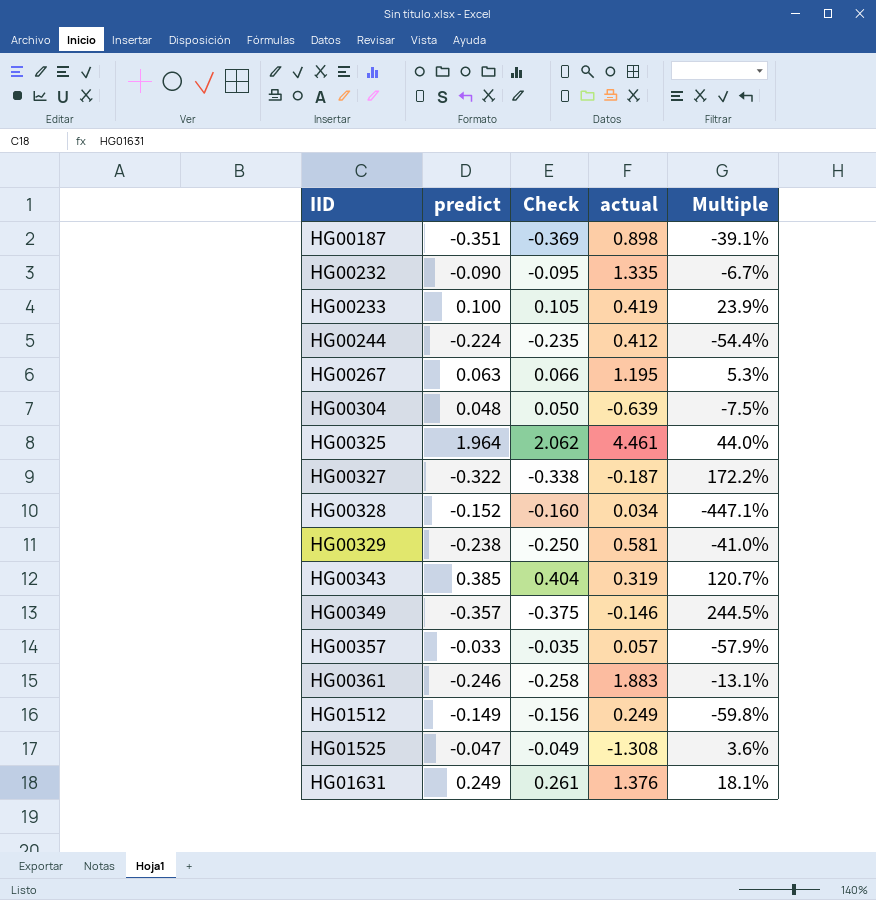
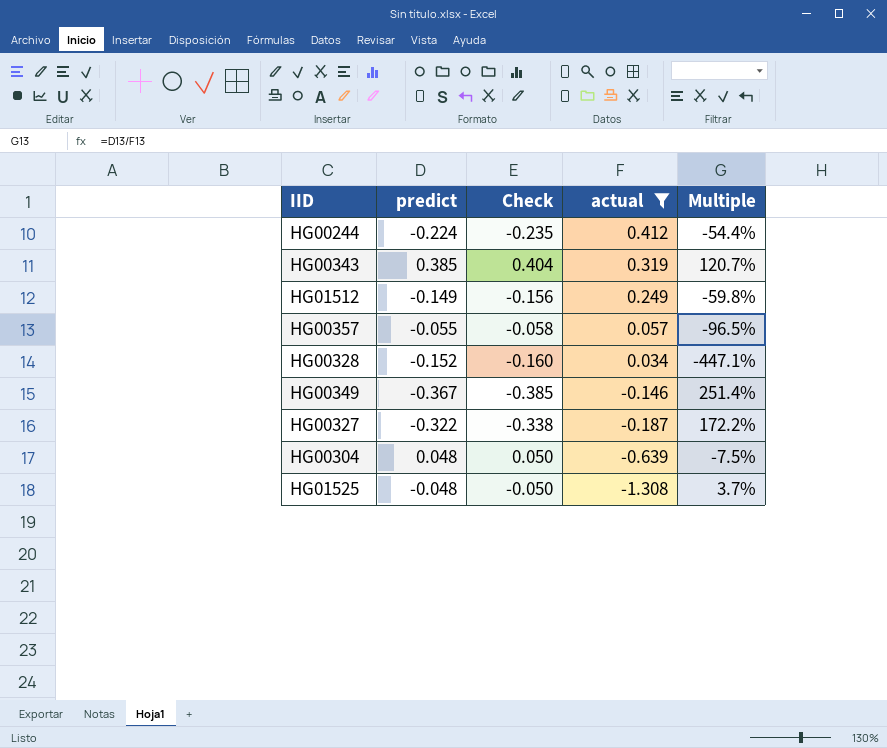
filter: none -> actual <= 0.412
row order: IID ascending -> actual descending
HG00357 | predict: -0.033 -> -0.055
HG00357 | Check: -0.035 -> -0.058
HG00357 | Multiple: -57.9% -> -96.5%
HG00349 | predict: -0.357 -> -0.367
HG00349 | Check: -0.375 -> -0.385
HG00349 | Multiple: 244.5% -> 251.4%
HG01525 | predict: -0.047 -> -0.048
HG01525 | Check: -0.049 -> -0.050
HG01525 | Multiple: 3.6% -> 3.7%

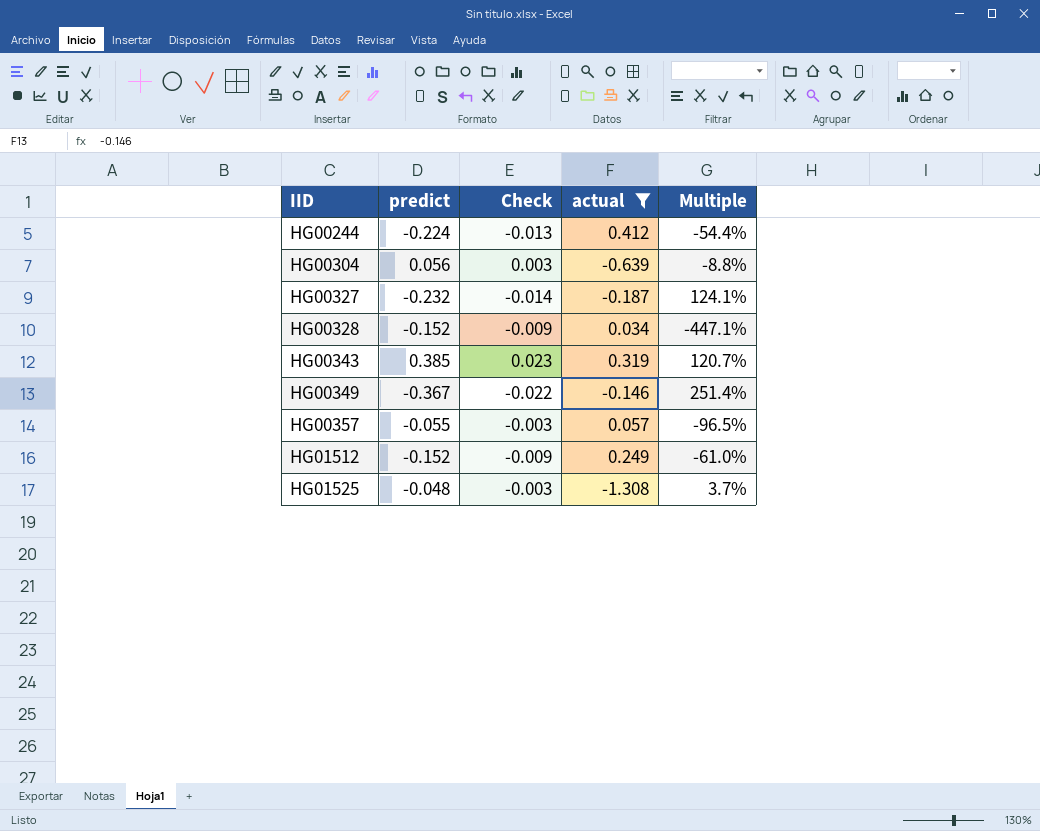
row order: actual descending -> IID ascending
column Check | formula: [predict] * 1.05 -> [predict] * 0.06
HG00304 | predict: 0.048 -> 0.056
HG00304 | Multiple: -7.5% -> -8.8%
HG00327 | predict: -0.322 -> -0.232
HG00327 | Multiple: 172.2% -> 124.1%
HG01512 | predict: -0.149 -> -0.152
HG01512 | Multiple: -59.8% -> -61.0%

